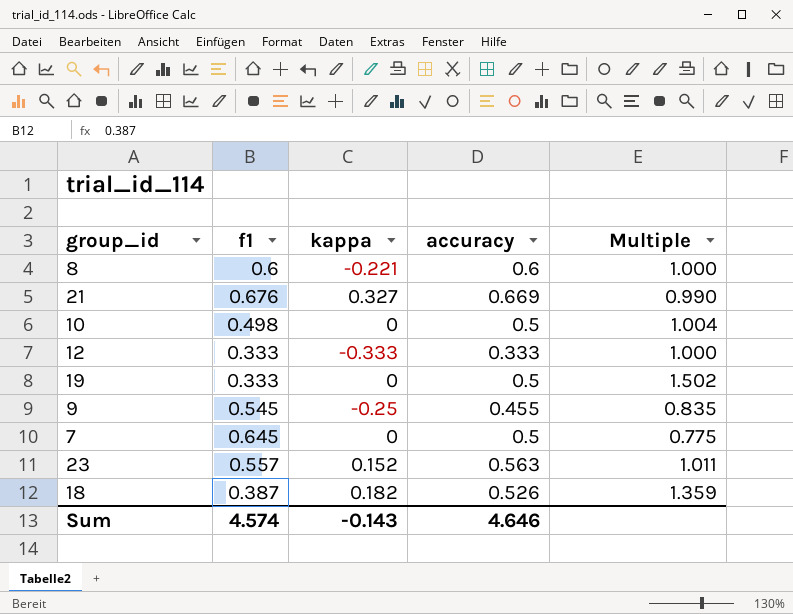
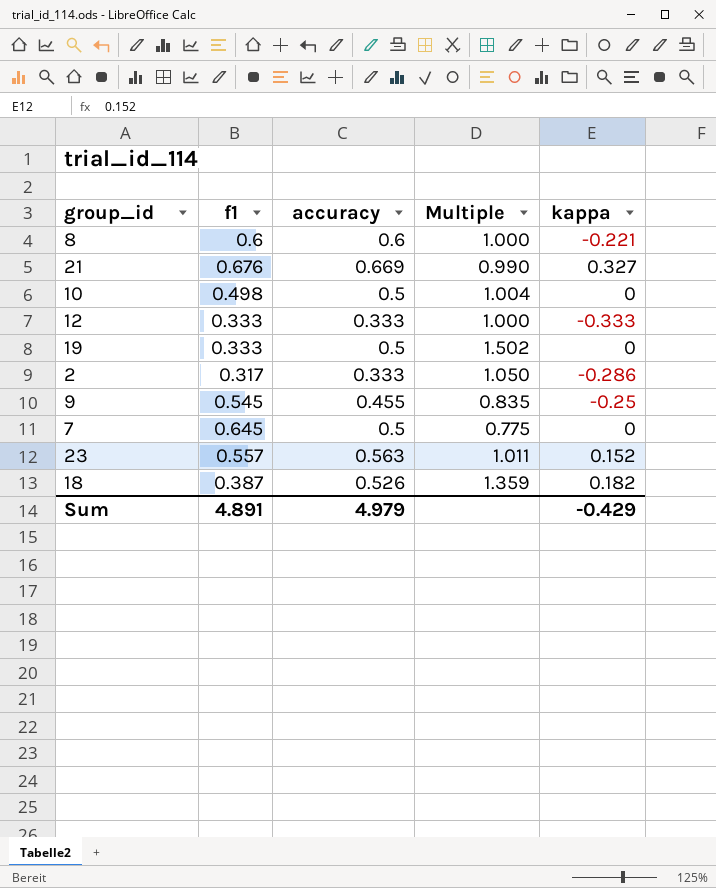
column kappa | position: 3 -> 5
row 2: none -> 0.317 | 0.333 | 1.050 | -0.286
Sum | f1: 4.574 -> 4.891
Sum | accuracy: 4.646 -> 4.979
Sum | kappa: -0.143 -> -0.429

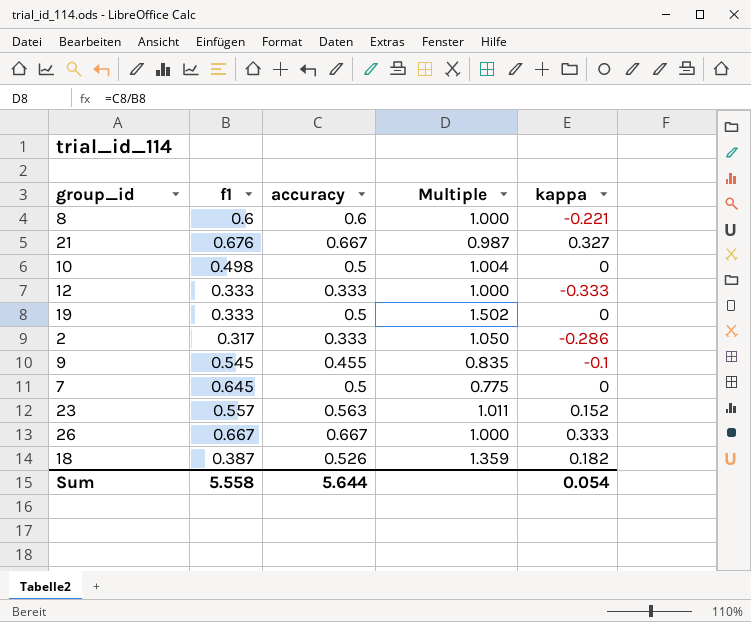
21 | accuracy: 0.669 -> 0.667
21 | Multiple: 0.990 -> 0.987
9 | kappa: -0.25 -> -0.1
row 26: none -> 0.667 | 0.667 | 1.000 | 0.333
Sum | f1: 4.891 -> 5.558
Sum | accuracy: 4.979 -> 5.644
Sum | kappa: -0.429 -> 0.054

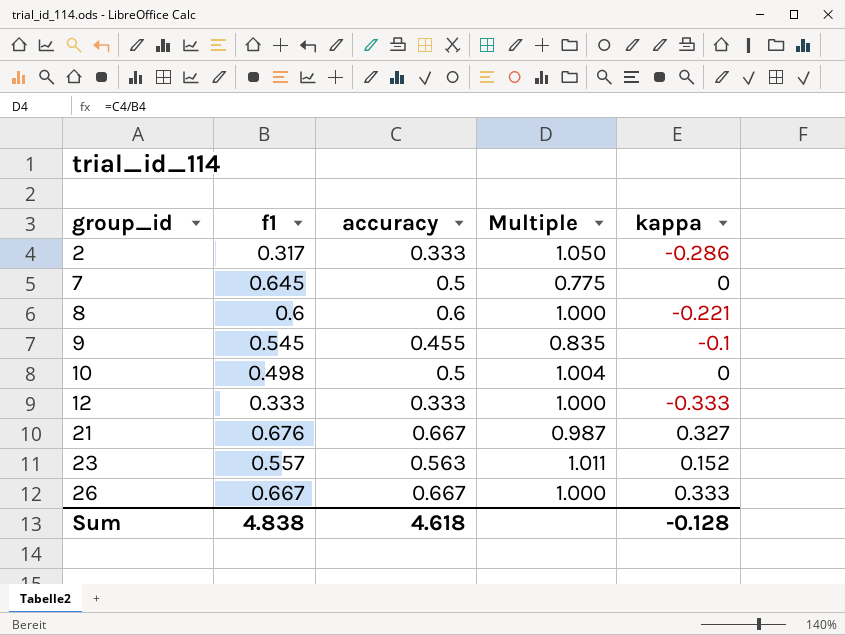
row order: none -> group_id ascending
row 19: 0.333 | 0.5 | 1.502 | 0 -> none
row 18: 0.387 | 0.526 | 1.359 | 0.182 -> none
Sum | f1: 5.558 -> 4.838
Sum | accuracy: 5.644 -> 4.618
Sum | kappa: 0.054 -> -0.128

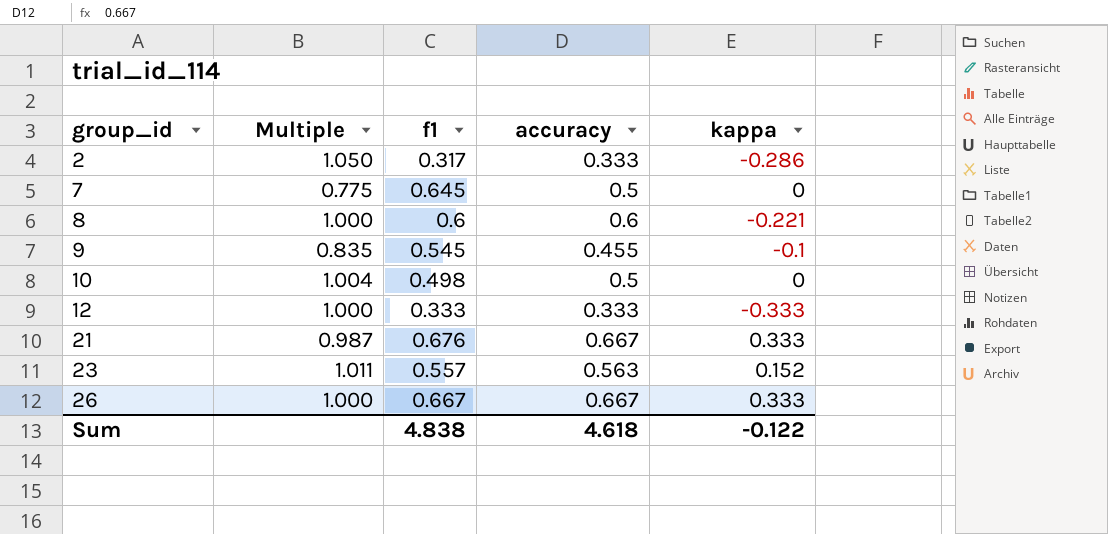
column Multiple | position: 4 -> 2
21 | kappa: 0.327 -> 0.333
Sum | kappa: -0.128 -> -0.122

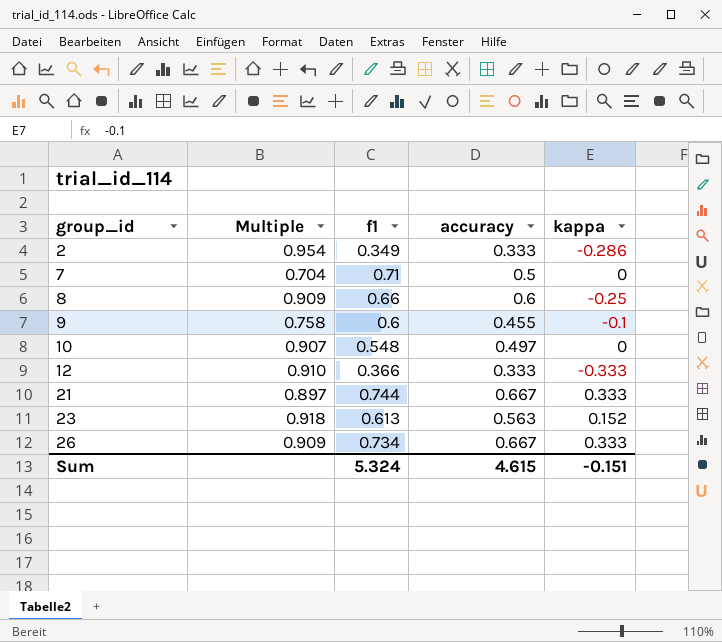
2 | Multiple: 1.050 -> 0.954
2 | f1: 0.317 -> 0.349
7 | Multiple: 0.775 -> 0.704
7 | f1: 0.645 -> 0.71
8 | Multiple: 1.000 -> 0.909
8 | f1: 0.6 -> 0.66
8 | kappa: -0.221 -> -0.25
9 | Multiple: 0.835 -> 0.758
9 | f1: 0.545 -> 0.6
10 | Multiple: 1.004 -> 0.907
10 | f1: 0.498 -> 0.548
10 | accuracy: 0.5 -> 0.497
12 | Multiple: 1.000 -> 0.910
12 | f1: 0.333 -> 0.366
21 | Multiple: 0.987 -> 0.897
21 | f1: 0.676 -> 0.744
23 | Multiple: 1.011 -> 0.918
23 | f1: 0.557 -> 0.613
26 | Multiple: 1.000 -> 0.909
26 | f1: 0.667 -> 0.734
Sum | f1: 4.838 -> 5.324
Sum | accuracy: 4.618 -> 4.615
Sum | kappa: -0.122 -> -0.151

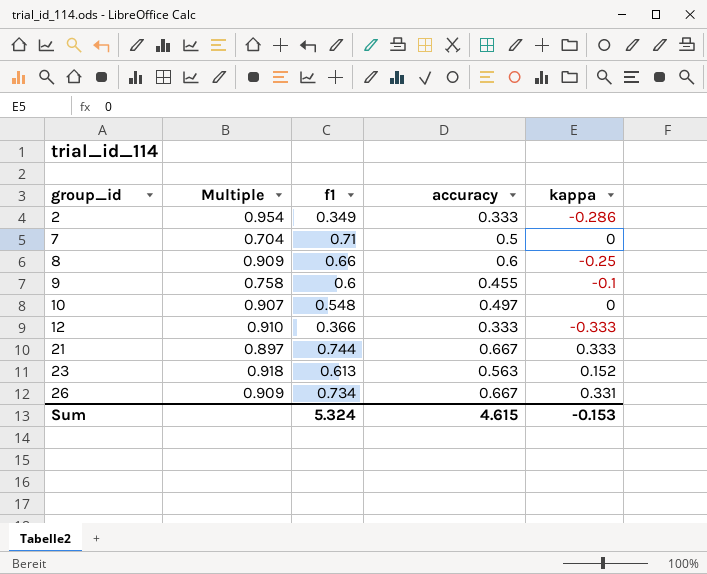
26 | kappa: 0.333 -> 0.331
Sum | kappa: -0.151 -> -0.153

